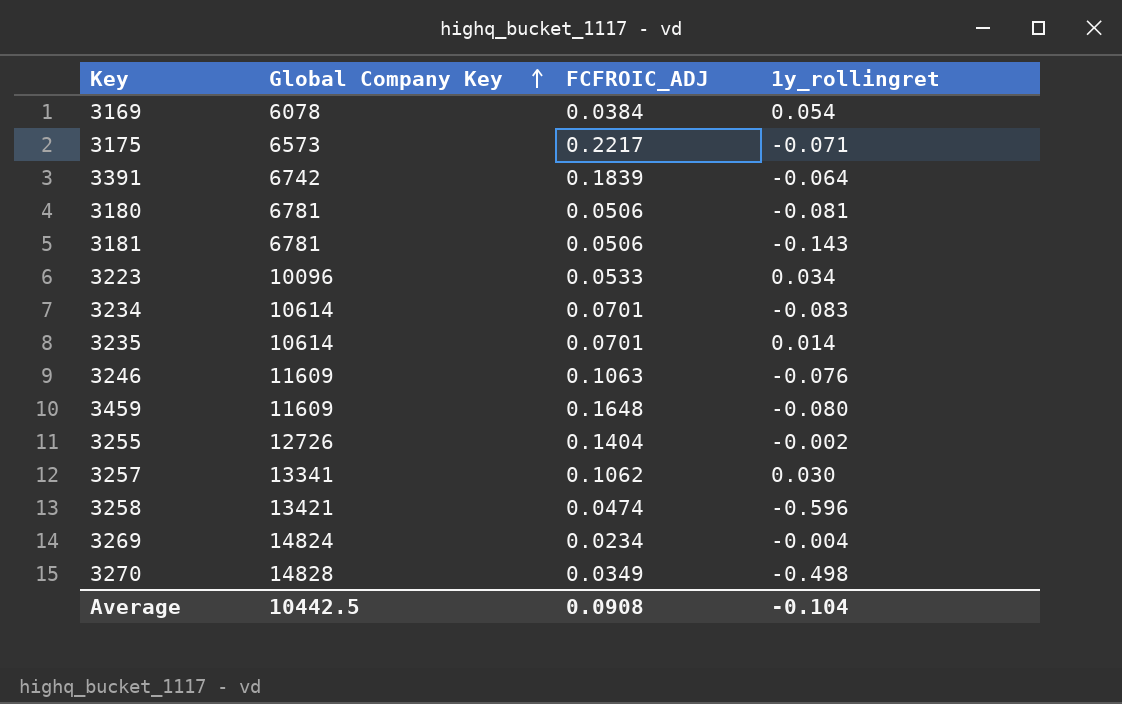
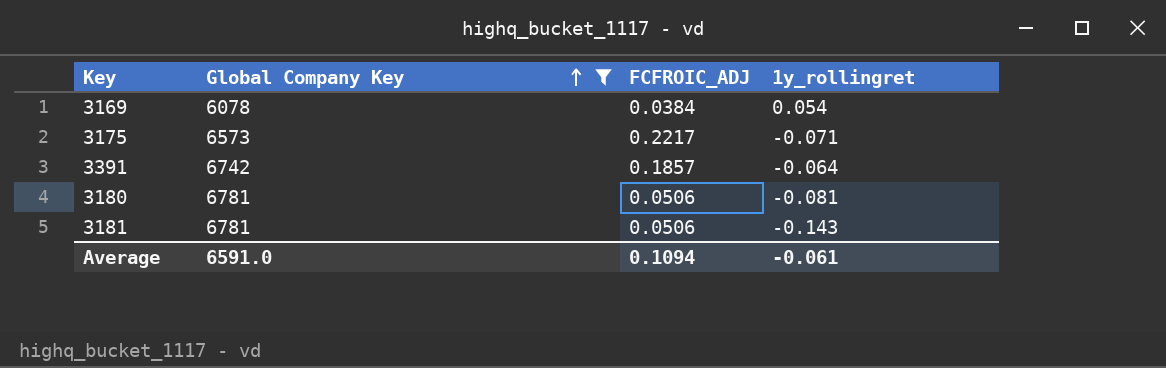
filter: none -> Global Company Key <= 6781
3391 | FCFROIC_ADJ: 0.1839 -> 0.1857
Average | Global Company Key: 10442.5 -> 6591.0
Average | FCFROIC_ADJ: 0.0908 -> 0.1094
Average | 1y_rollingret: -0.104 -> -0.061

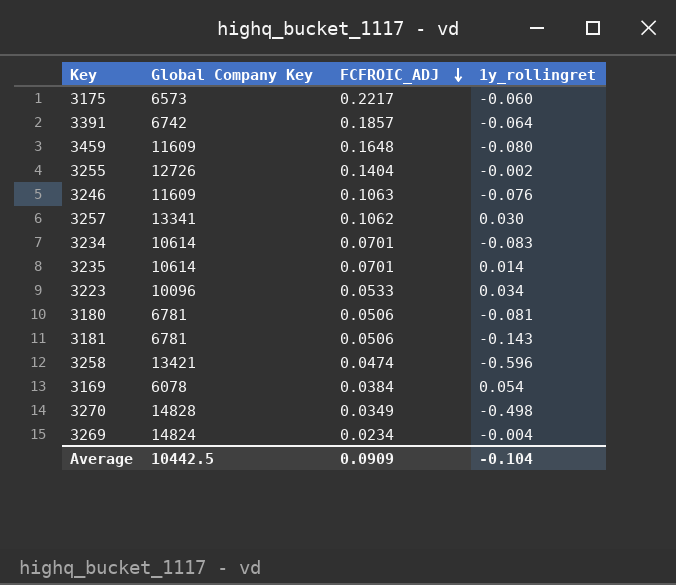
filter: Global Company Key <= 6781 -> none
row order: Global Company Key ascending -> FCFROIC_ADJ descending
3175 | 1y_rollingret: -0.071 -> -0.060
Average | Global Company Key: 6591.0 -> 10442.5
Average | FCFROIC_ADJ: 0.1094 -> 0.0909
Average | 1y_rollingret: -0.061 -> -0.104

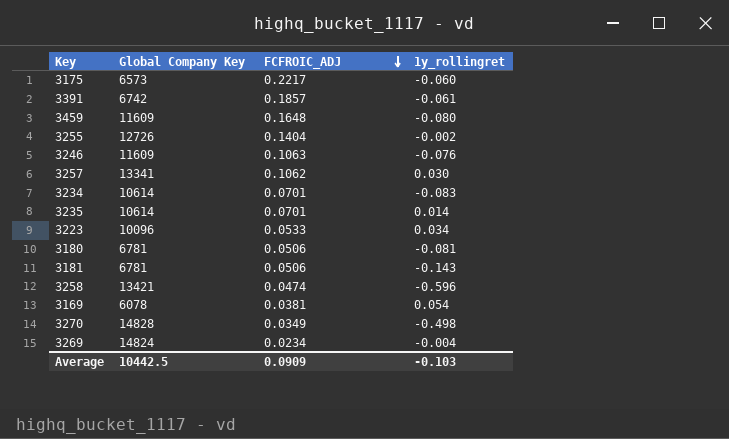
3391 | 1y_rollingret: -0.064 -> -0.061
3169 | FCFROIC_ADJ: 0.0384 -> 0.0381
Average | 1y_rollingret: -0.104 -> -0.103

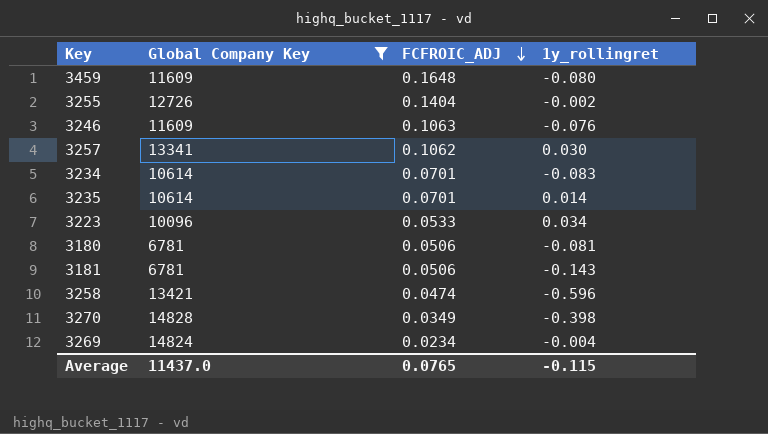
filter: none -> Global Company Key >= 6781
3270 | 1y_rollingret: -0.498 -> -0.398
Average | Global Company Key: 10442.5 -> 11437.0
Average | FCFROIC_ADJ: 0.0909 -> 0.0765
Average | 1y_rollingret: -0.103 -> -0.115

